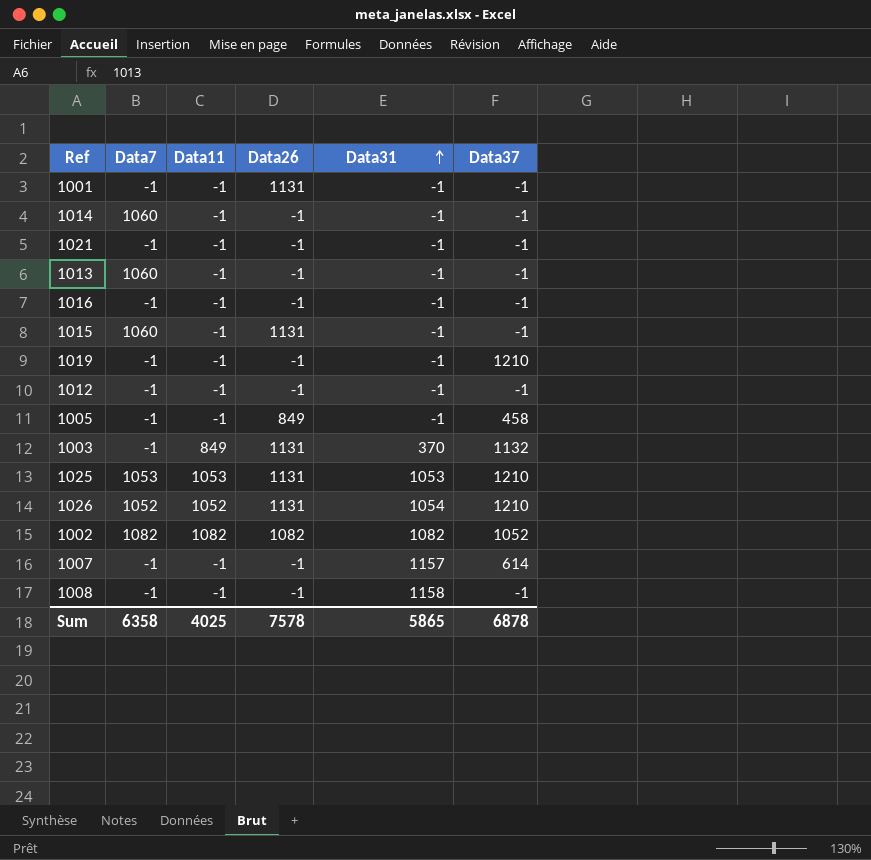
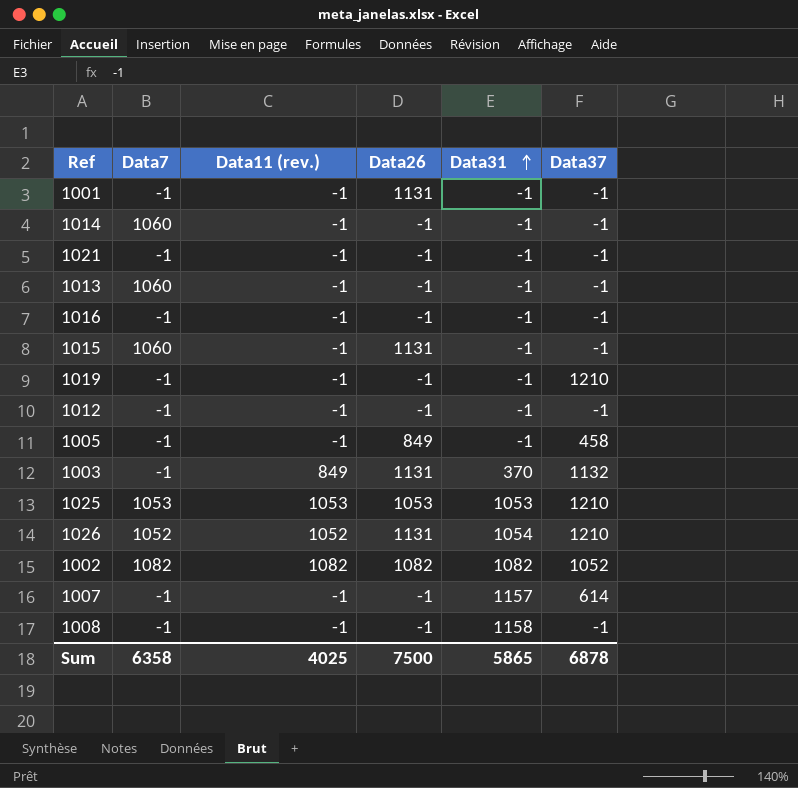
column name: Data11 -> Data11 (rev.)
1025 | Data26: 1131 -> 1053
Sum | Data26: 7578 -> 7500

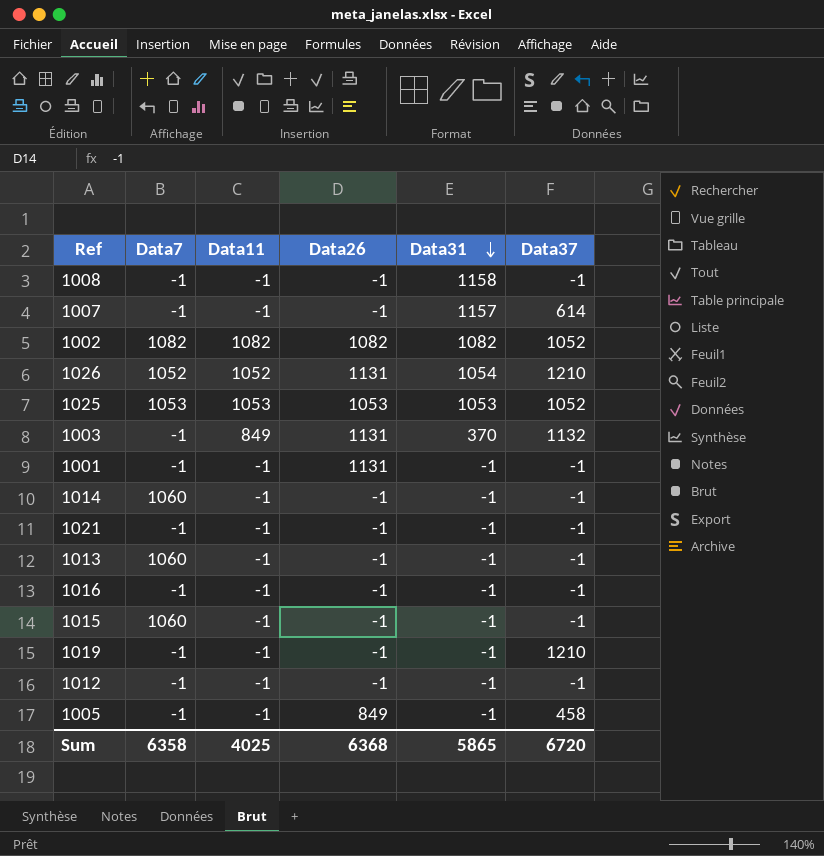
row order: Data31 ascending -> Data31 descending
column name: Data11 (rev.) -> Data11
1025 | Data37: 1210 -> 1052
1015 | Data26: 1131 -> -1
Sum | Data26: 7500 -> 6368
Sum | Data37: 6878 -> 6720

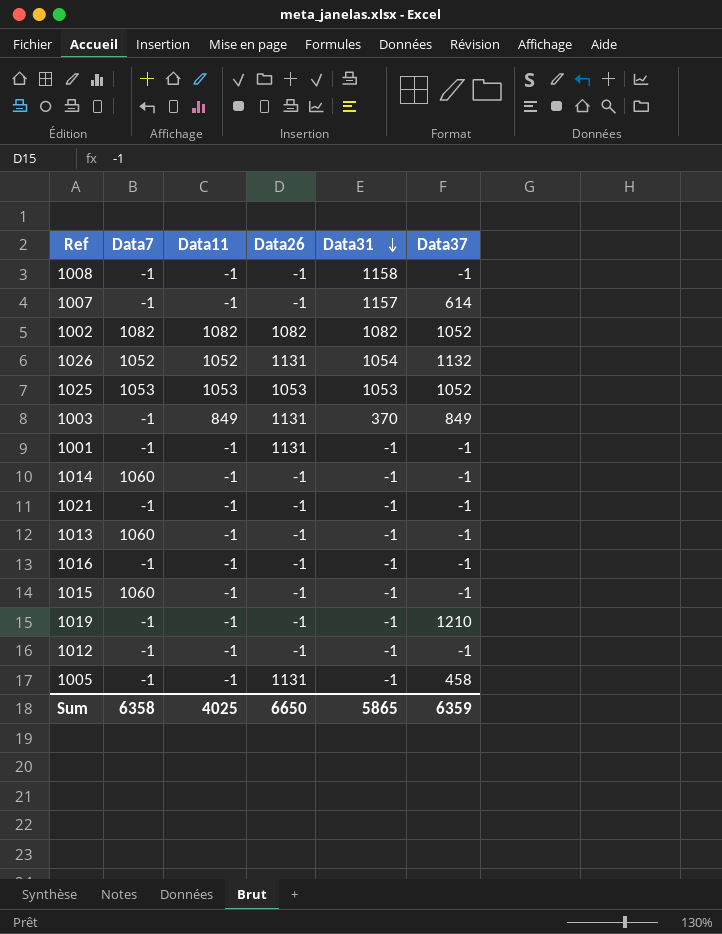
1026 | Data37: 1210 -> 1132
1003 | Data37: 1132 -> 849
1005 | Data26: 849 -> 1131
Sum | Data26: 6368 -> 6650
Sum | Data37: 6720 -> 6359

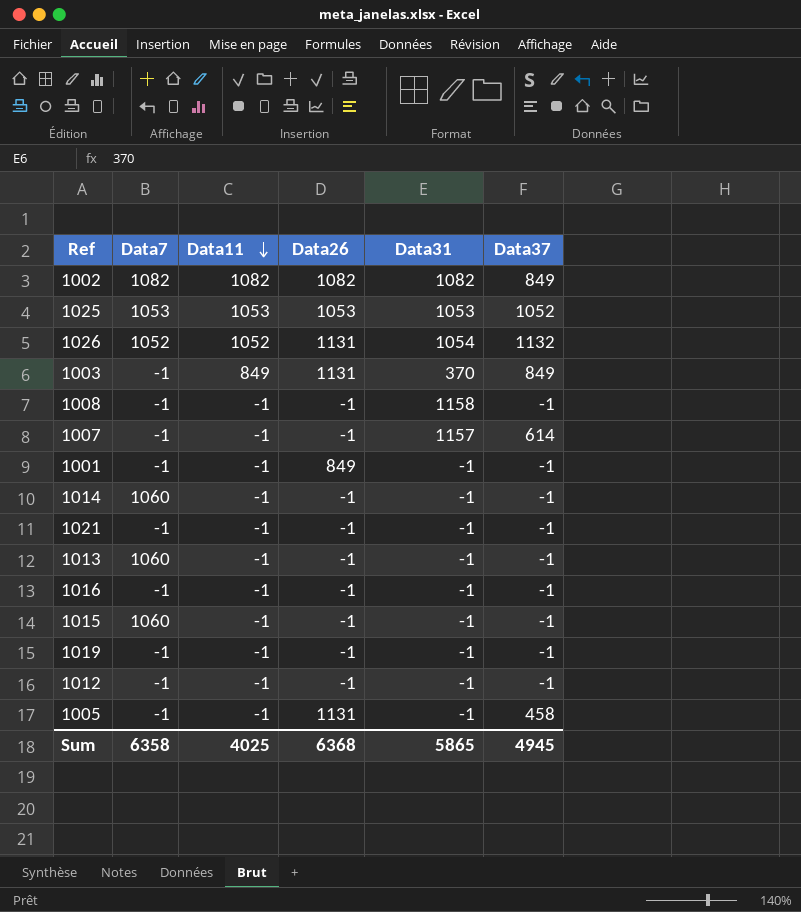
row order: Data31 descending -> Data11 descending
1002 | Data37: 1052 -> 849
1001 | Data26: 1131 -> 849
1019 | Data37: 1210 -> -1
Sum | Data26: 6650 -> 6368
Sum | Data37: 6359 -> 4945

